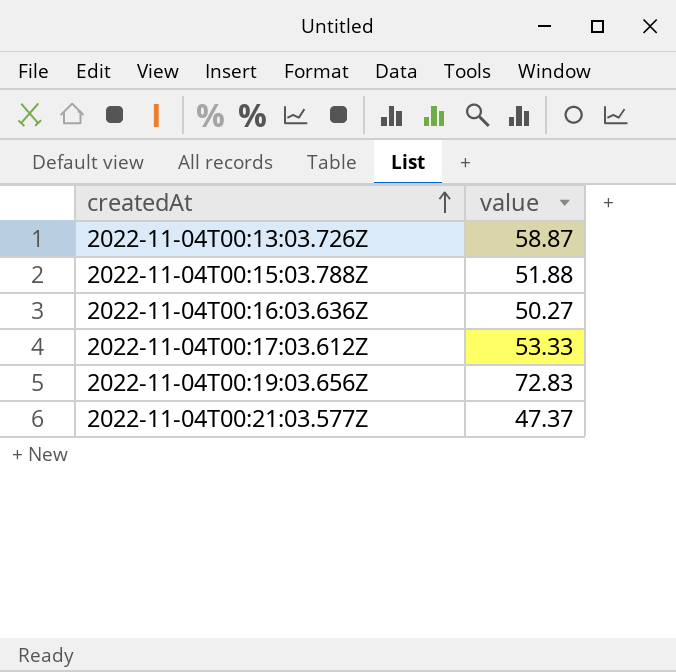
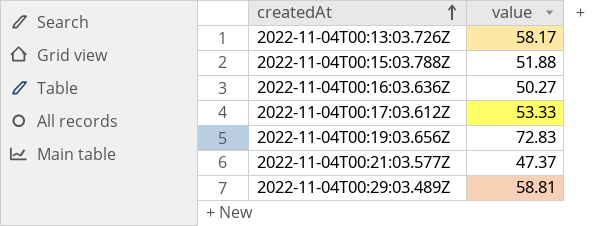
2022-11-04T00:13:03.726Z | value: 58.87 -> 58.17
row 2022-11-04T00:29:03.489Z: none -> 58.81

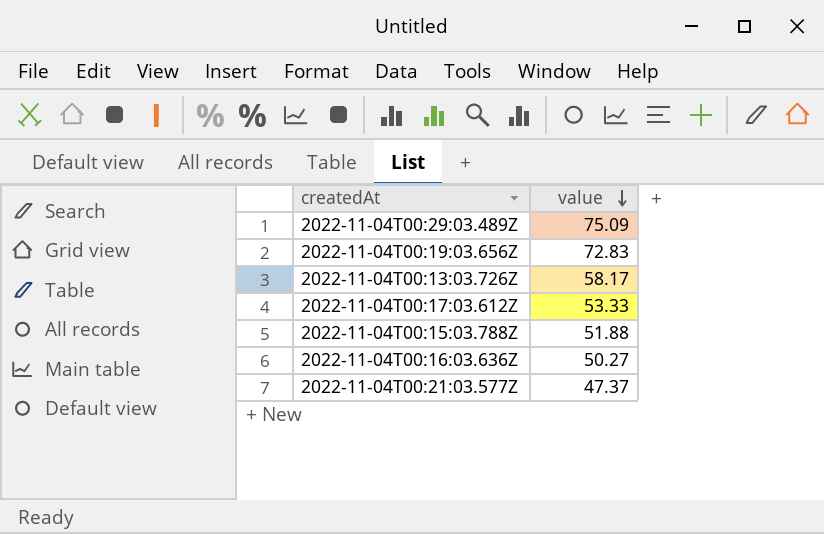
row order: createdAt ascending -> value descending
2022-11-04T00:29:03.489Z | value: 58.81 -> 75.09

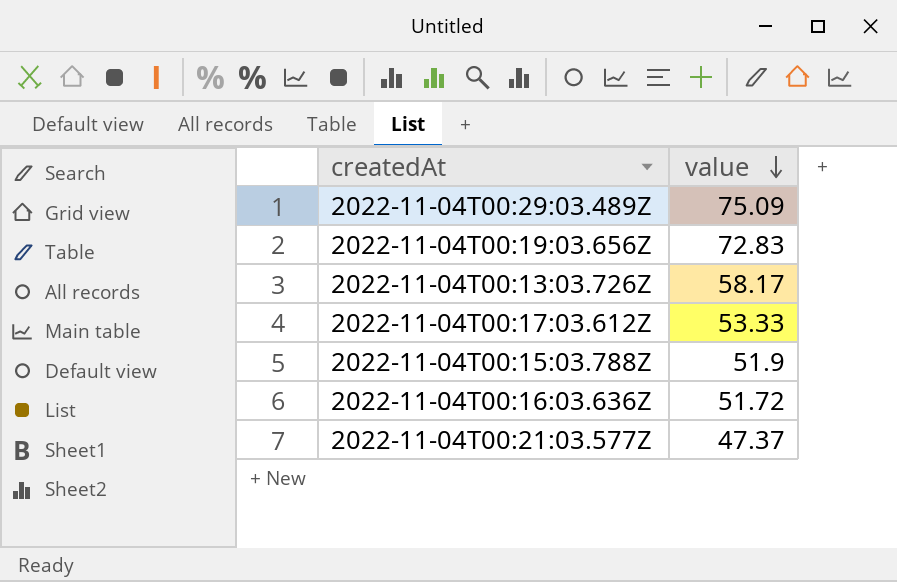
2022-11-04T00:15:03.788Z | value: 51.88 -> 51.9
2022-11-04T00:16:03.636Z | value: 50.27 -> 51.72

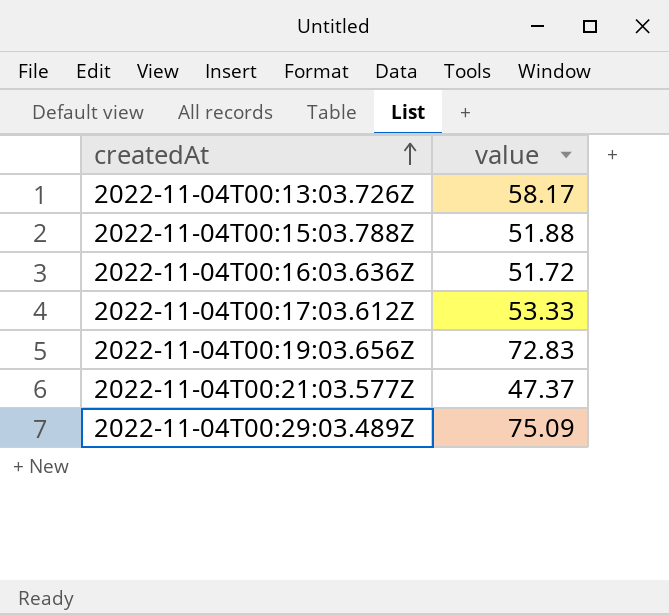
row order: value descending -> createdAt ascending
2022-11-04T00:15:03.788Z | value: 51.9 -> 51.88

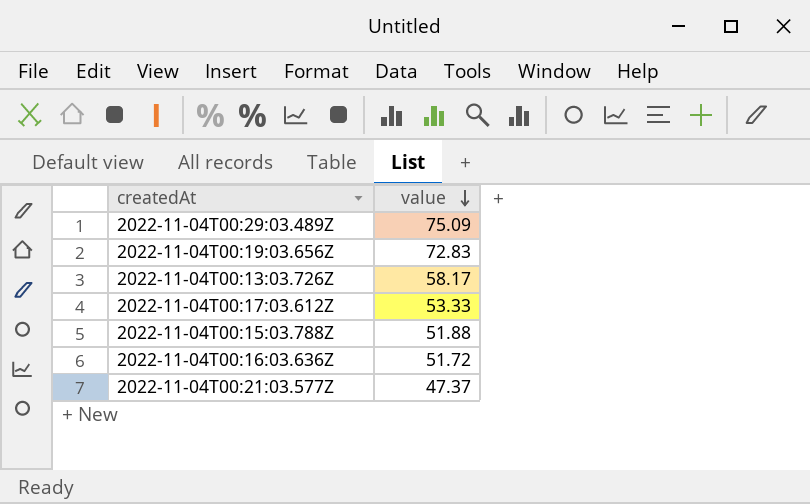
row order: createdAt ascending -> value descending

